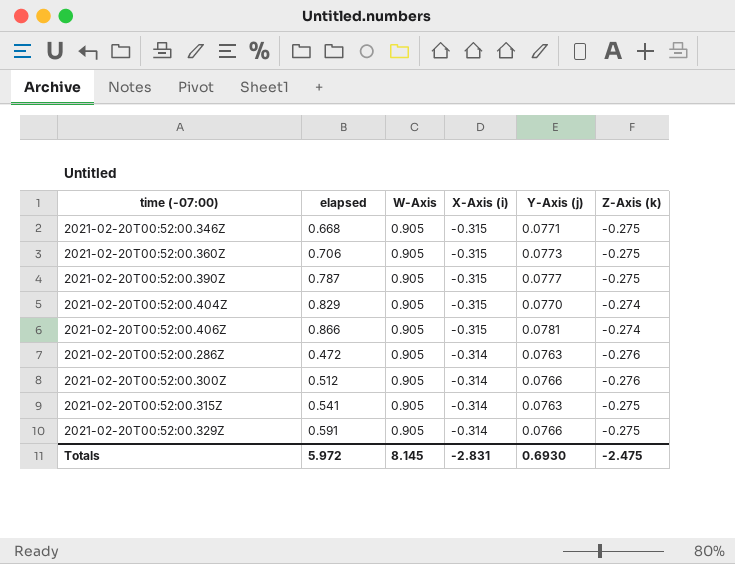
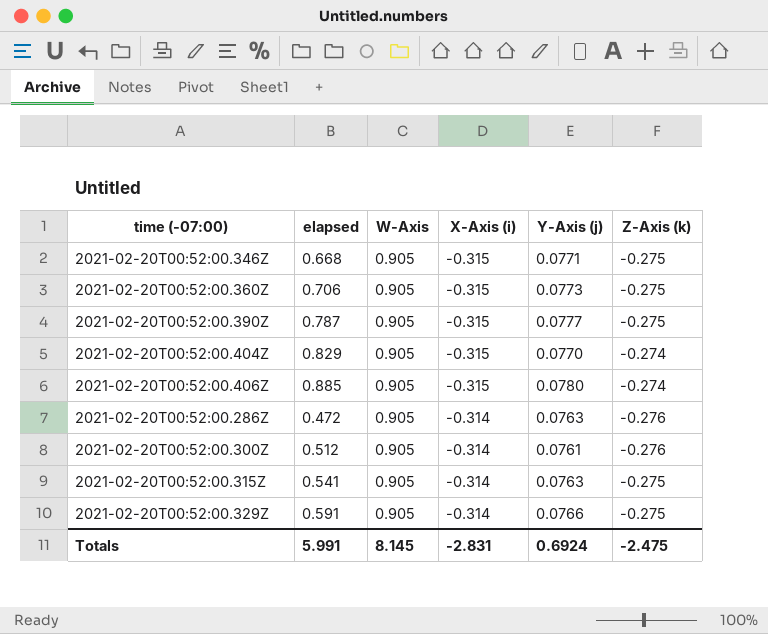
2021-02-20T00:52:00.406Z | elapsed: 0.866 -> 0.885
2021-02-20T00:52:00.406Z | Y-Axis (j): 0.0781 -> 0.0780
2021-02-20T00:52:00.300Z | Y-Axis (j): 0.0766 -> 0.0761
Totals | elapsed: 5.972 -> 5.991
Totals | Y-Axis (j): 0.6930 -> 0.6924

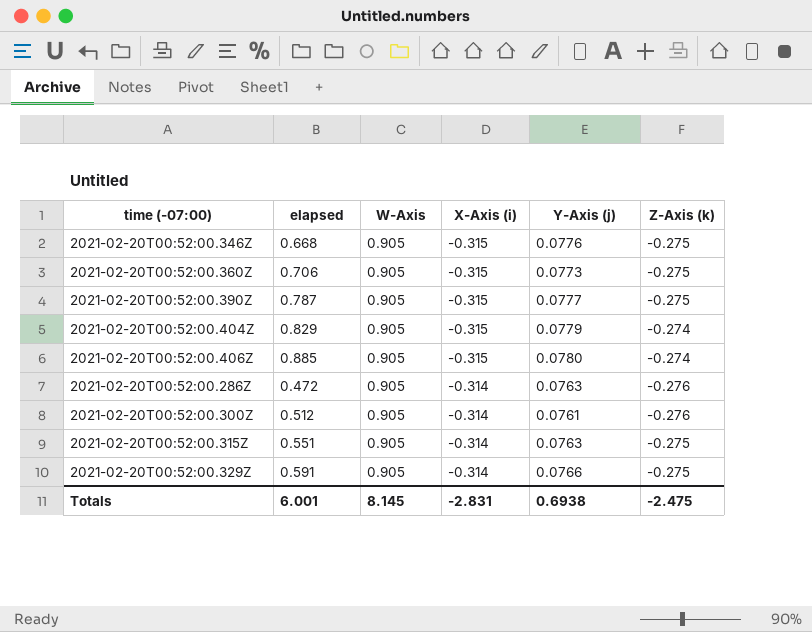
2021-02-20T00:52:00.346Z | Y-Axis (j): 0.0771 -> 0.0776
2021-02-20T00:52:00.404Z | Y-Axis (j): 0.0770 -> 0.0779
2021-02-20T00:52:00.315Z | elapsed: 0.541 -> 0.551
Totals | elapsed: 5.991 -> 6.001
Totals | Y-Axis (j): 0.6924 -> 0.6938

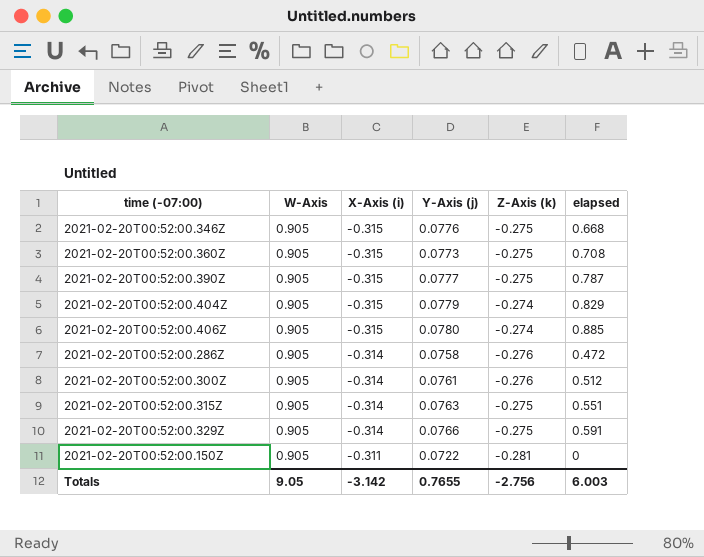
column elapsed | position: 2 -> 6
2021-02-20T00:52:00.360Z | elapsed: 0.706 -> 0.708
2021-02-20T00:52:00.286Z | Y-Axis (j): 0.0763 -> 0.0758
row 2021-02-20T00:52:00.150Z: none -> 0.905 | -0.311 | 0.0722 | -0.281 | 0
Totals | W-Axis: 8.145 -> 9.05
Totals | X-Axis (i): -2.831 -> -3.142
Totals | Y-Axis (j): 0.6938 -> 0.7655
Totals | Z-Axis (k): -2.475 -> -2.756
Totals | elapsed: 6.001 -> 6.003

